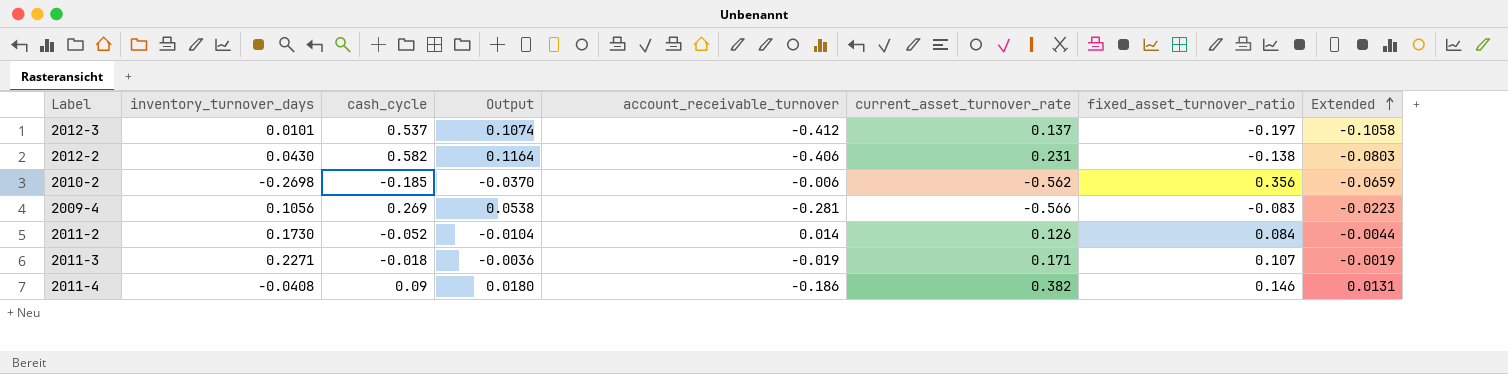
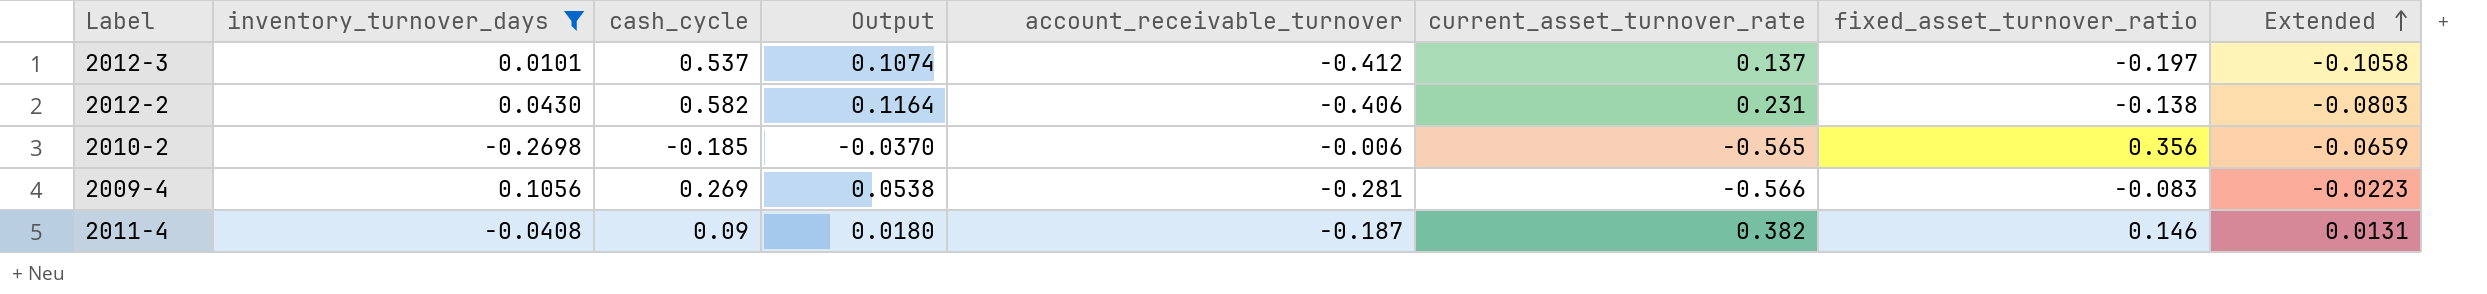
filter: none -> inventory_turnover_days <= 0.1056
2010-2 | current_asset_turnover_rate: -0.562 -> -0.565
2011-4 | account_receivable_turnover: -0.186 -> -0.187

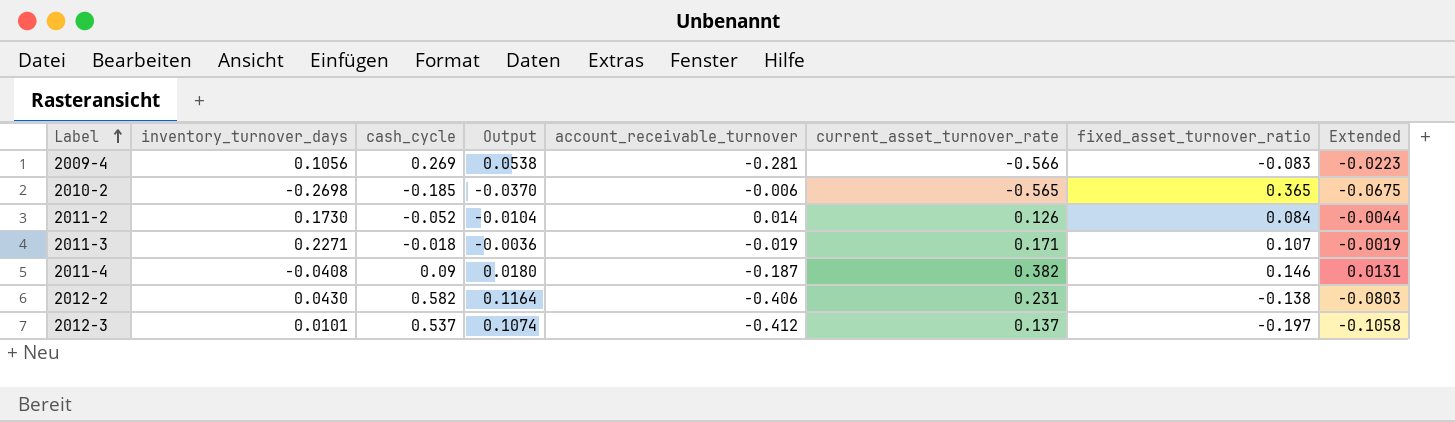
filter: inventory_turnover_days <= 0.1056 -> none
row order: Extended ascending -> Label ascending
2010-2 | fixed_asset_turnover_ratio: 0.356 -> 0.365
2010-2 | Extended: -0.0659 -> -0.0675

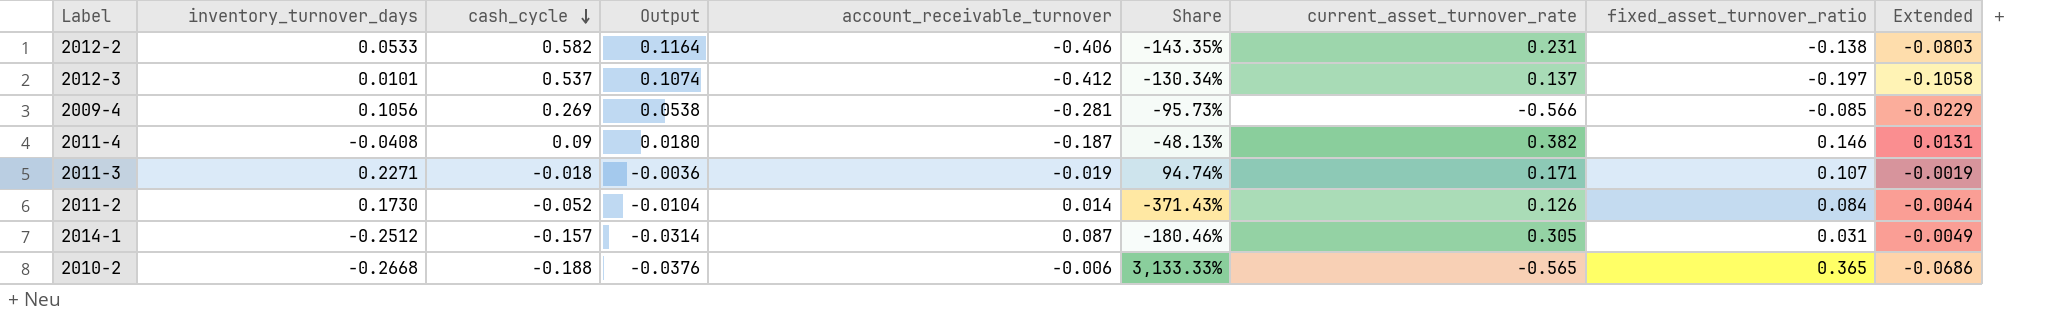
row order: Label ascending -> cash_cycle descending
column Share | formula: none -> [cash_cycle] / [account_receivable_turnover]
2012-2 | inventory_turnover_days: 0.0430 -> 0.0533
2009-4 | fixed_asset_turnover_ratio: -0.083 -> -0.085
2009-4 | Extended: -0.0223 -> -0.0229
row 2014-1: none -> -0.2512 | -0.157 | -0.0314 | 0.087 | -180.46% | 0.305 | 0.031 | -0.0049
2010-2 | inventory_turnover_days: -0.2698 -> -0.2668
2010-2 | cash_cycle: -0.185 -> -0.188
2010-2 | Output: -0.0370 -> -0.0376
2010-2 | Extended: -0.0675 -> -0.0686

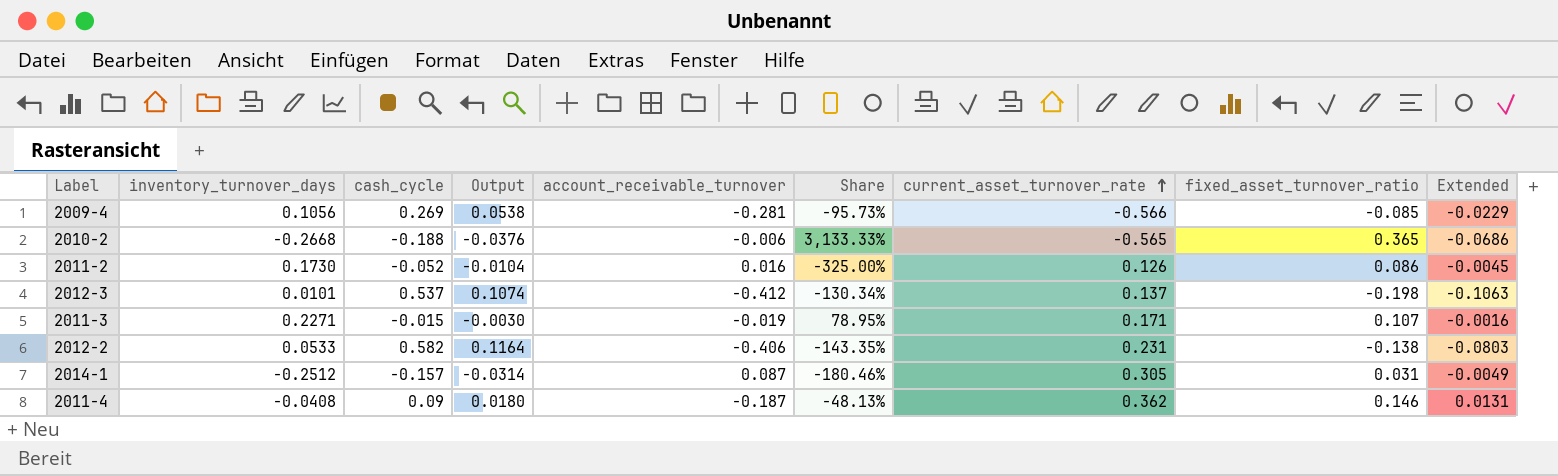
row order: cash_cycle descending -> current_asset_turnover_rate ascending
2011-2 | account_receivable_turnover: 0.014 -> 0.016
2011-2 | Share: -371.43% -> -325.00%
2011-2 | fixed_asset_turnover_ratio: 0.084 -> 0.086
2011-2 | Extended: -0.0044 -> -0.0045
2012-3 | fixed_asset_turnover_ratio: -0.197 -> -0.198
2012-3 | Extended: -0.1058 -> -0.1063
2011-3 | cash_cycle: -0.018 -> -0.015
2011-3 | Output: -0.0036 -> -0.0030
2011-3 | Share: 94.74% -> 78.95%
2011-3 | Extended: -0.0019 -> -0.0016
2011-4 | current_asset_turnover_rate: 0.382 -> 0.362

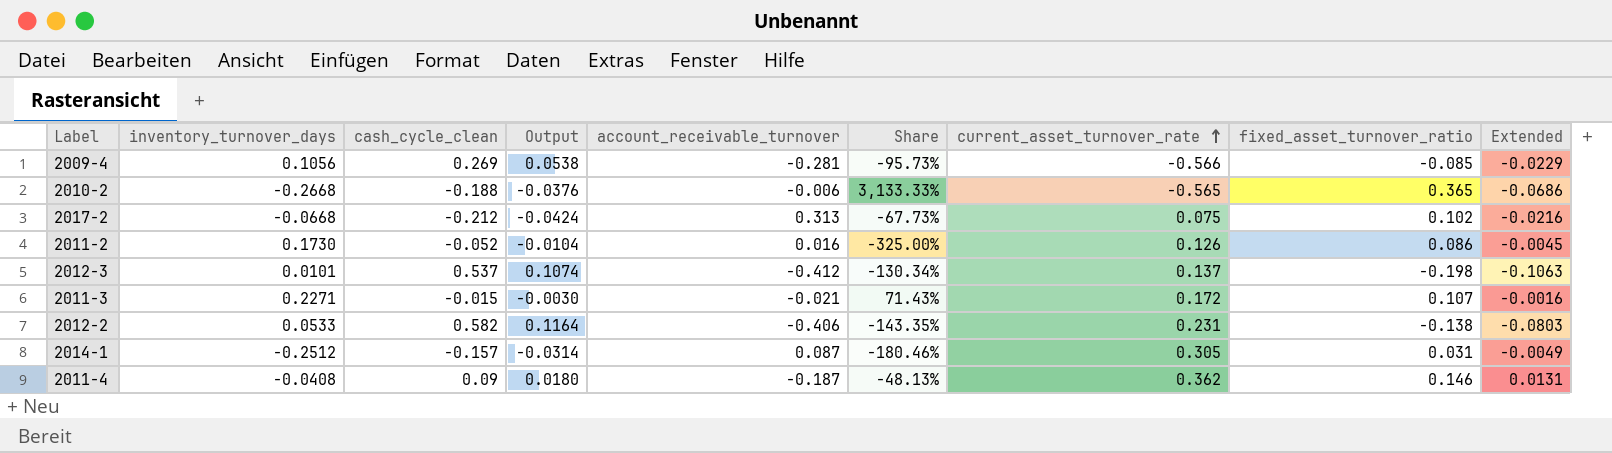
column name: cash_cycle -> cash_cycle_clean
row 2017-2: none -> -0.0668 | -0.212 | -0.0424 | 0.313 | -67.73% | 0.075 | 0.102 | -0.0216
2011-3 | account_receivable_turnover: -0.019 -> -0.021
2011-3 | Share: 78.95% -> 71.43%
2011-3 | current_asset_turnover_rate: 0.171 -> 0.172

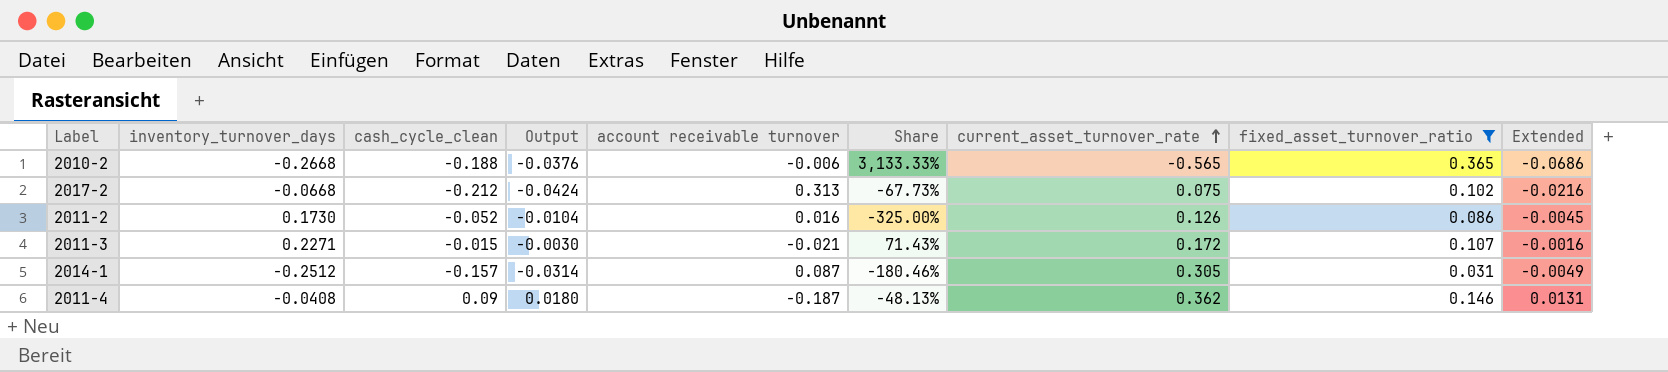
filter: none -> fixed_asset_turnover_ratio >= 0.031
column name: account_receivable_turnover -> account receivable turnover

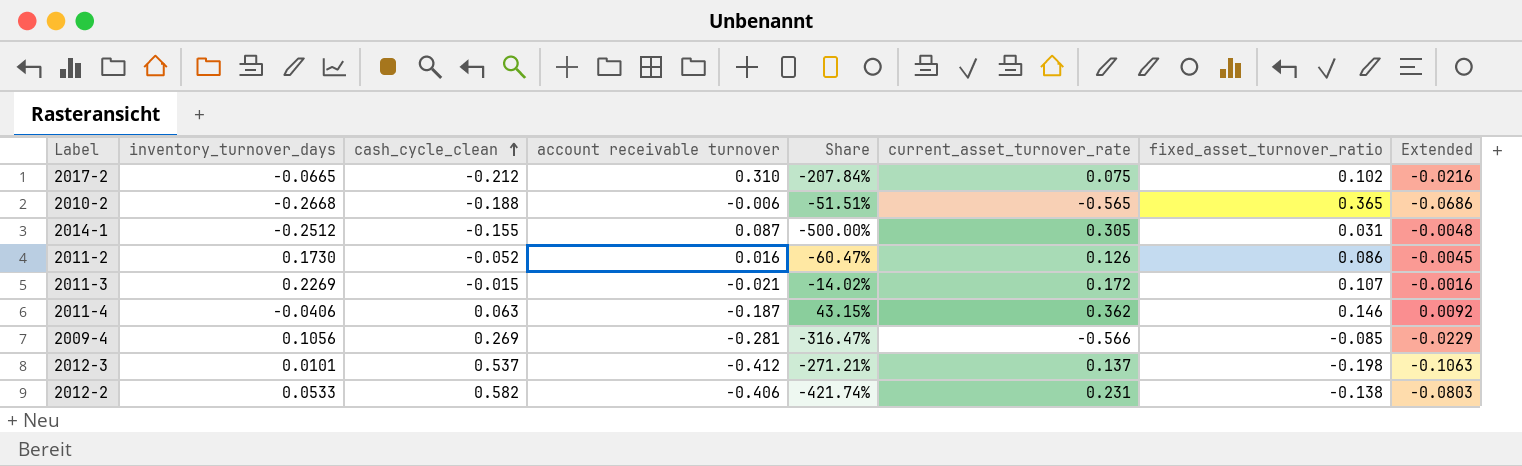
filter: fixed_asset_turnover_ratio >= 0.031 -> none
row order: current_asset_turnover_rate ascending -> cash_cycle_clean ascending
column Output | formula: [cash_cycle_clean] * 0.2 -> none
column Share | formula: [cash_cycle_clean] / [account receivable turnover] -> [cash_cycle_clean] / [fixed_asset_turnover_ratio]
2017-2 | inventory_turnover_days: -0.0668 -> -0.0665
2017-2 | account receivable turnover: 0.313 -> 0.310
2014-1 | cash_cycle_clean: -0.157 -> -0.155
2014-1 | Extended: -0.0049 -> -0.0048
2011-3 | inventory_turnover_days: 0.2271 -> 0.2269
2011-4 | inventory_turnover_days: -0.0408 -> -0.0406
2011-4 | cash_cycle_clean: 0.09 -> 0.063
2011-4 | Extended: 0.0131 -> 0.0092

